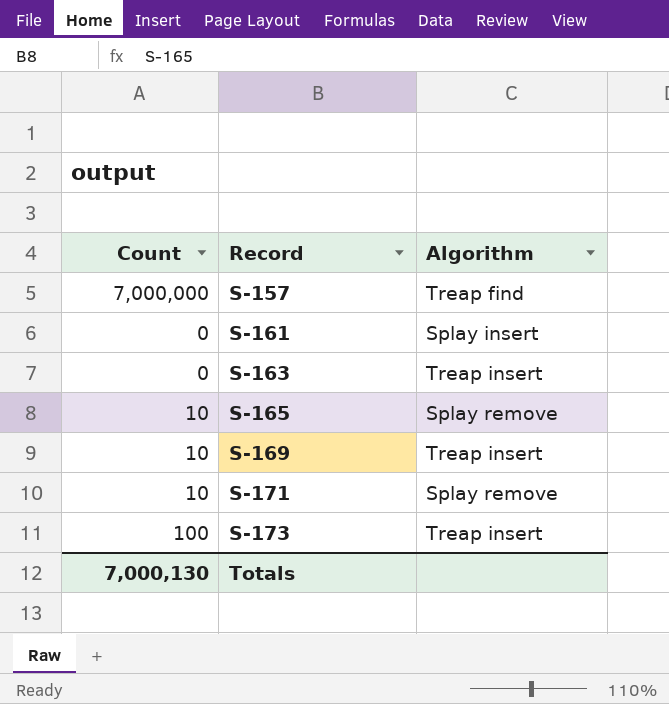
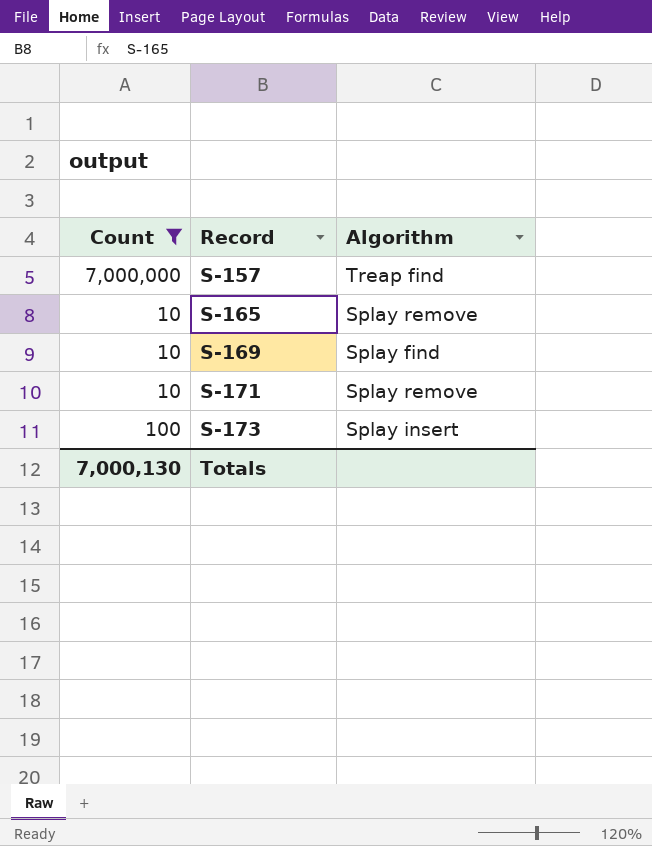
filter: none -> Count != 0
S-169 | Algorithm: Treap insert -> Splay find
S-173 | Algorithm: Treap insert -> Splay insert

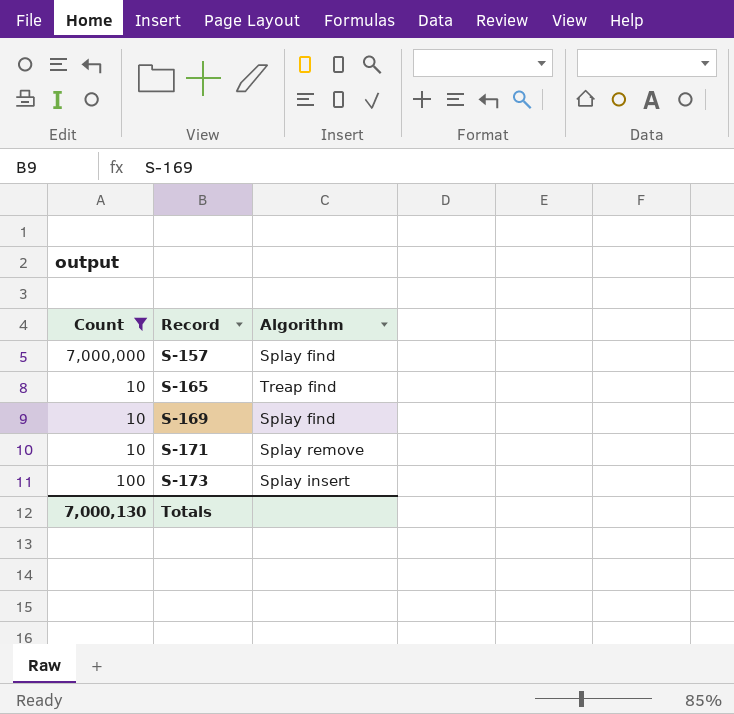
S-157 | Algorithm: Treap find -> Splay find
S-165 | Algorithm: Splay remove -> Treap find

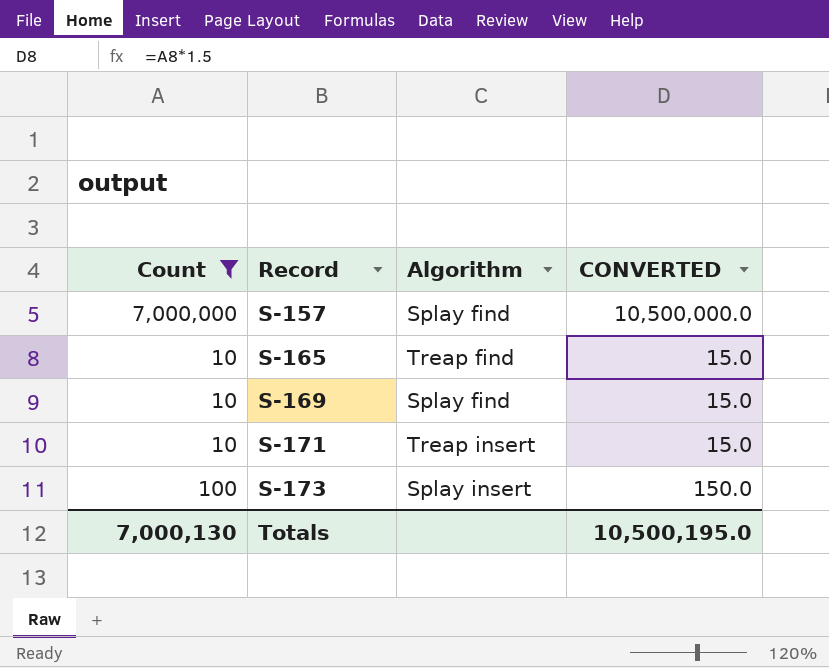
column CONVERTED | formula: none -> [Count] * 1.5
S-171 | Algorithm: Splay remove -> Treap insert

